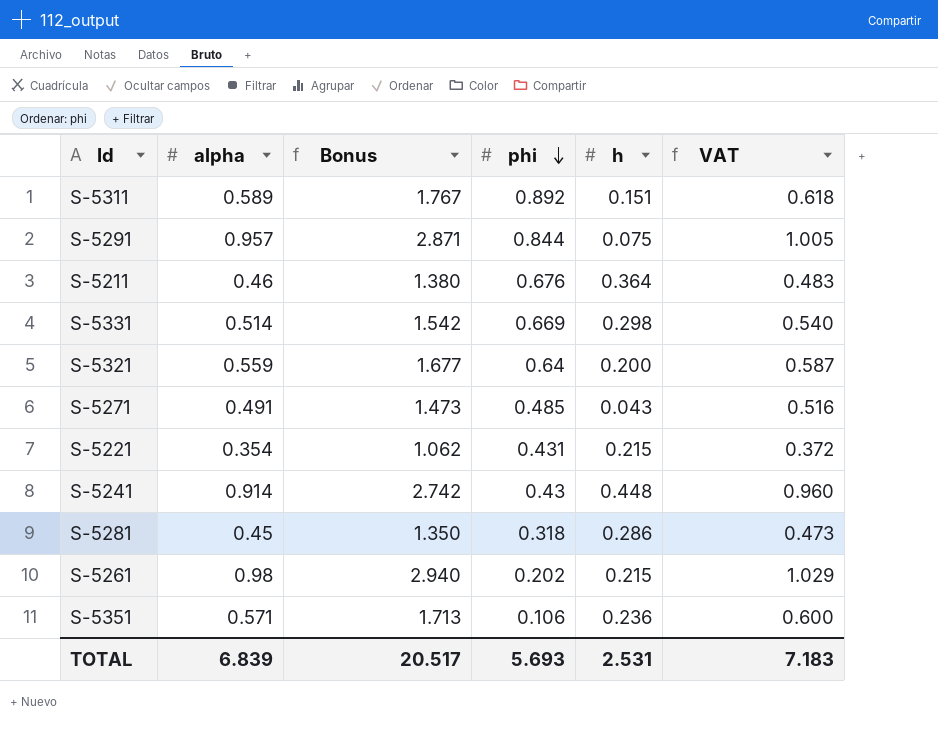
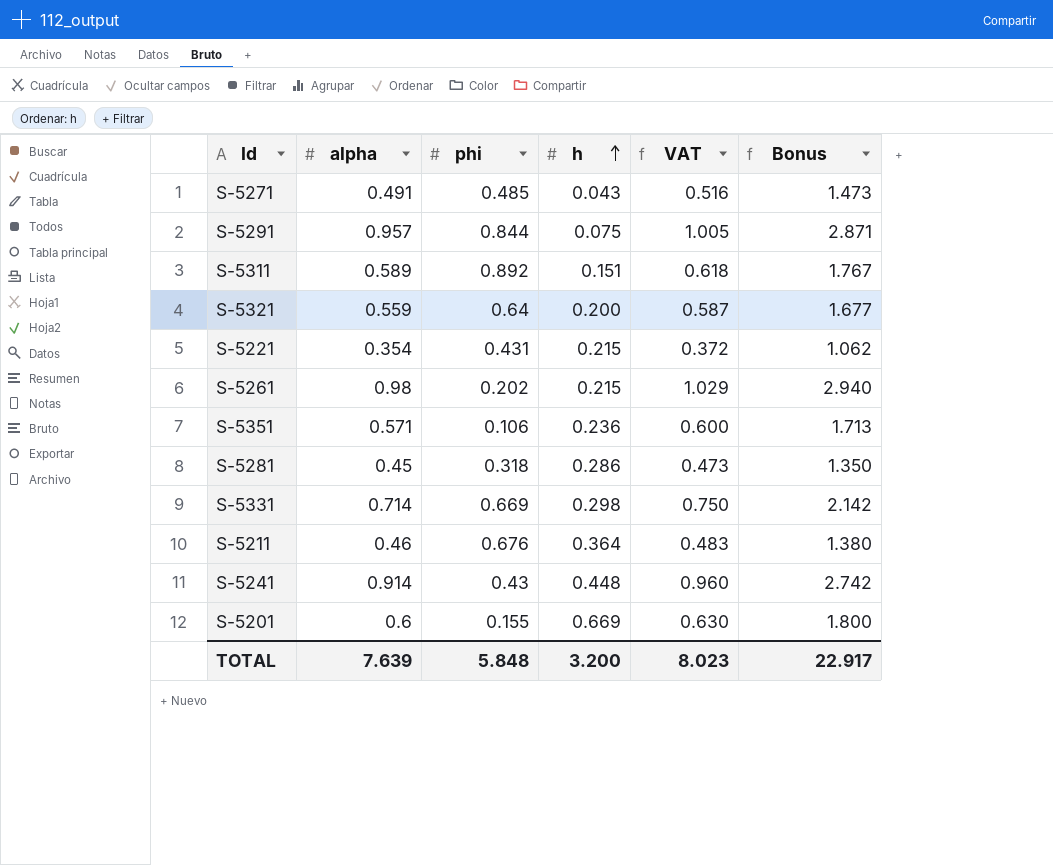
row order: phi descending -> h ascending
column Bonus | position: 3 -> 6
S-5331 | alpha: 0.514 -> 0.714
S-5331 | VAT: 0.540 -> 0.750
S-5331 | Bonus: 1.542 -> 2.142
row S-5201: none -> 0.6 | 0.155 | 0.669 | 0.630 | 1.800
TOTAL | alpha: 6.839 -> 7.639
TOTAL | phi: 5.693 -> 5.848
TOTAL | h: 2.531 -> 3.200
TOTAL | VAT: 7.183 -> 8.023
TOTAL | Bonus: 20.517 -> 22.917

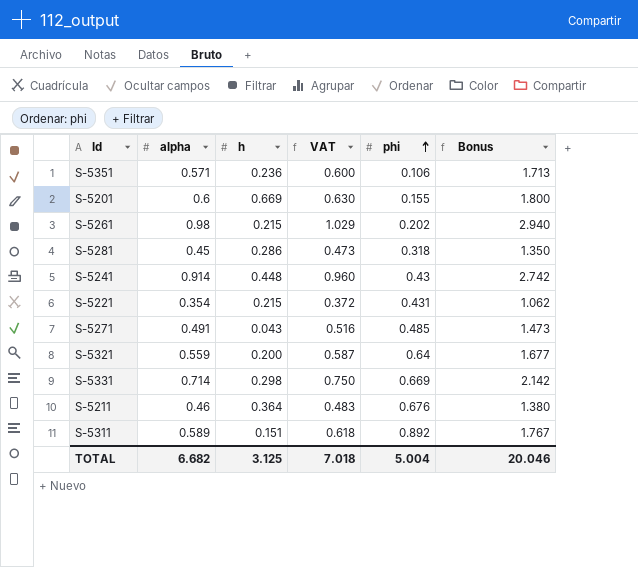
row order: h ascending -> phi ascending
column phi | position: 3 -> 5
row S-5291: 0.957 | 0.844 | 0.075 | 1.005 | 2.871 -> none
TOTAL | alpha: 7.639 -> 6.682
TOTAL | h: 3.200 -> 3.125
TOTAL | VAT: 8.023 -> 7.018
TOTAL | phi: 5.848 -> 5.004
TOTAL | Bonus: 22.917 -> 20.046

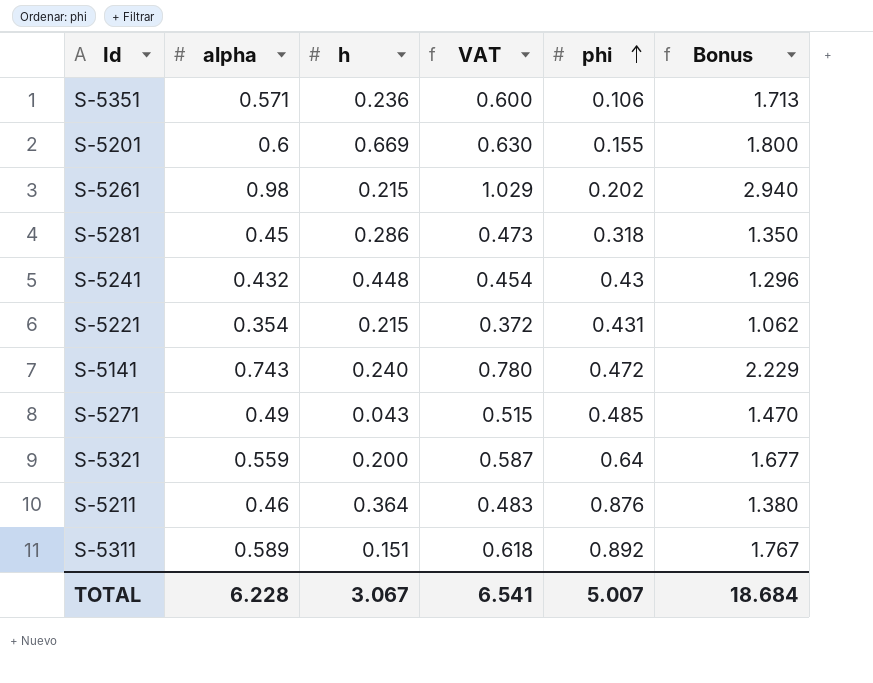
row S-5331: 0.714 | 0.298 | 0.750 | 0.669 | 2.142 -> none
S-5241 | alpha: 0.914 -> 0.432
S-5241 | VAT: 0.960 -> 0.454
S-5241 | Bonus: 2.742 -> 1.296
row S-5141: none -> 0.743 | 0.240 | 0.780 | 0.472 | 2.229
S-5271 | alpha: 0.491 -> 0.49
S-5271 | VAT: 0.516 -> 0.515
S-5271 | Bonus: 1.473 -> 1.470
S-5211 | phi: 0.676 -> 0.876
TOTAL | alpha: 6.682 -> 6.228
TOTAL | h: 3.125 -> 3.067
TOTAL | VAT: 7.018 -> 6.541
TOTAL | phi: 5.004 -> 5.007
TOTAL | Bonus: 20.046 -> 18.684

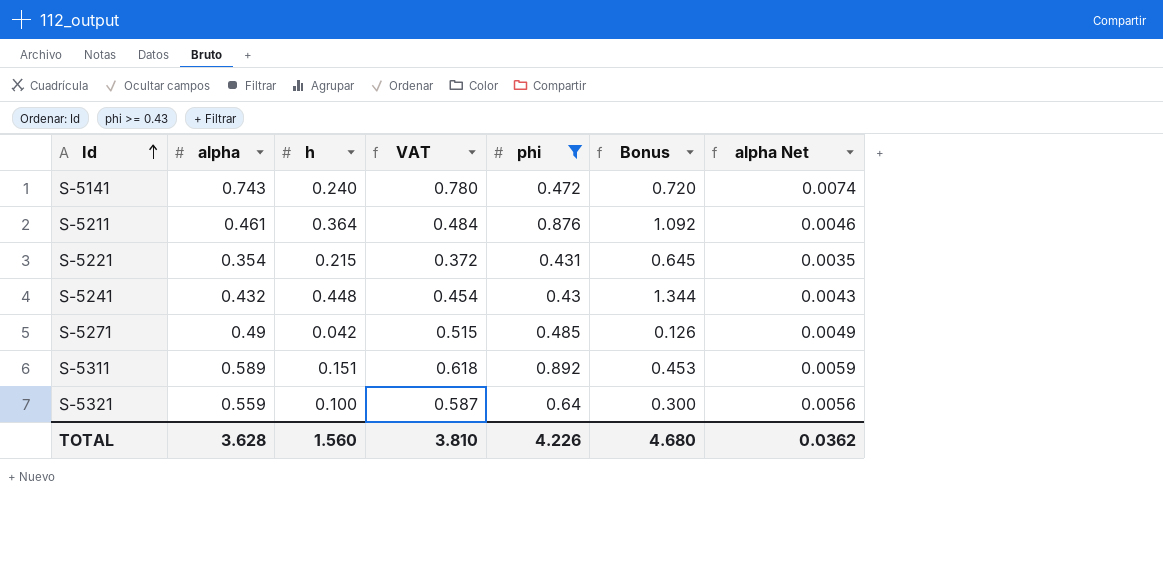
filter: none -> phi >= 0.43
row order: phi ascending -> Id ascending
column Bonus | formula: [alpha] * 3 -> [h] * 3
column alpha Net | formula: none -> [alpha] * 0.01
S-5211 | alpha: 0.46 -> 0.461
S-5211 | VAT: 0.483 -> 0.484
S-5271 | h: 0.043 -> 0.042
S-5321 | h: 0.200 -> 0.100
TOTAL | alpha: 6.228 -> 3.628
TOTAL | h: 3.067 -> 1.560
TOTAL | VAT: 6.541 -> 3.810
TOTAL | phi: 5.007 -> 4.226
TOTAL | Bonus: 18.684 -> 4.680

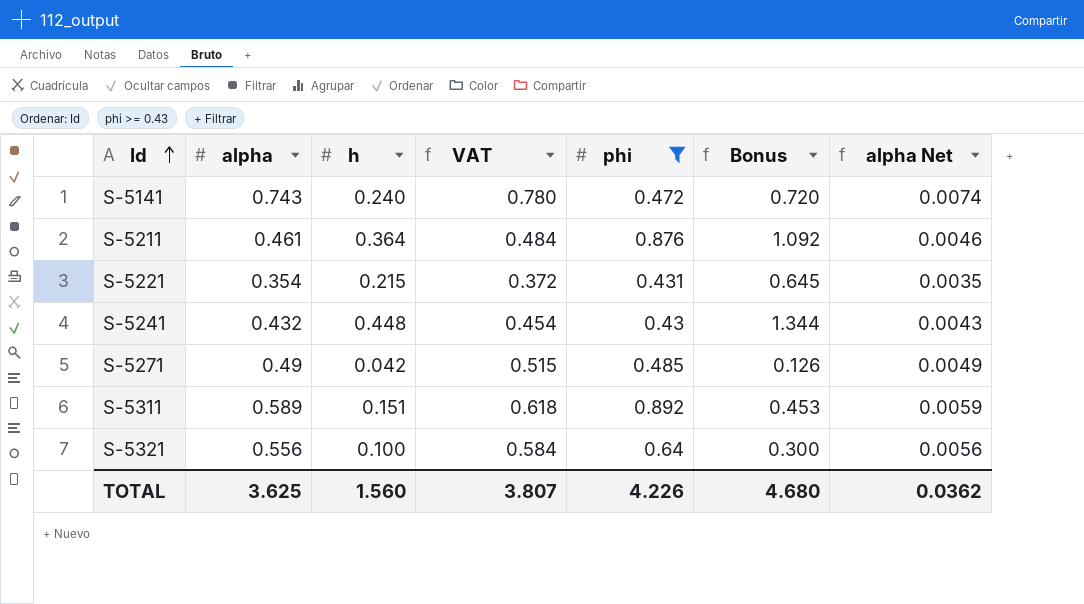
S-5321 | alpha: 0.559 -> 0.556
S-5321 | VAT: 0.587 -> 0.584
TOTAL | alpha: 3.628 -> 3.625
TOTAL | VAT: 3.810 -> 3.807

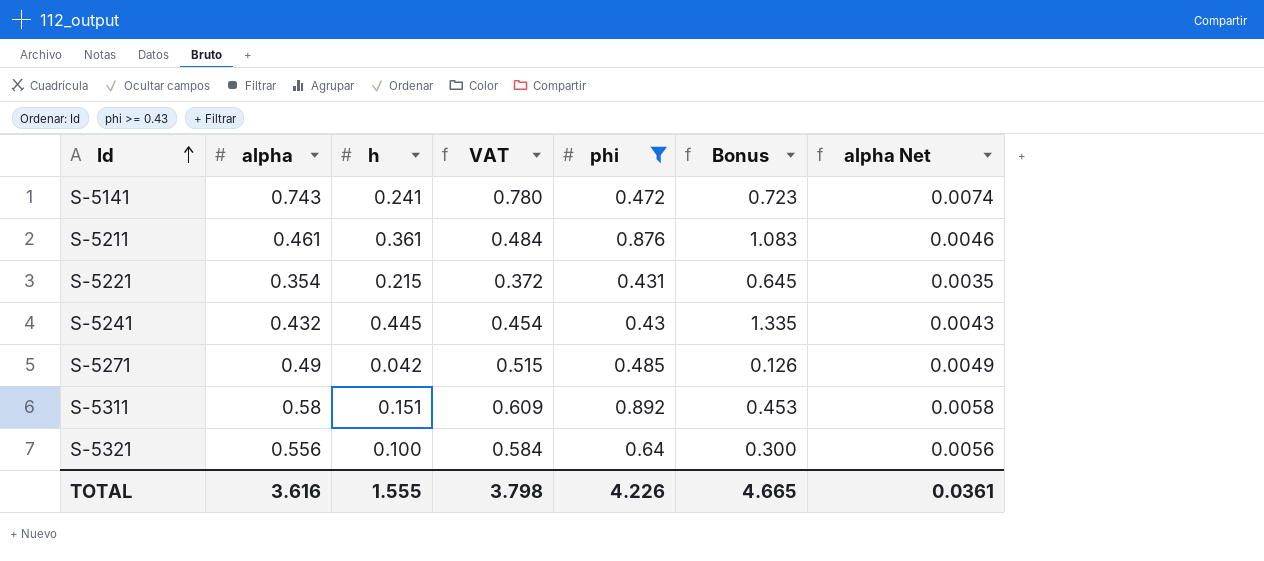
S-5141 | h: 0.240 -> 0.241
S-5141 | Bonus: 0.720 -> 0.723
S-5211 | h: 0.364 -> 0.361
S-5211 | Bonus: 1.092 -> 1.083
S-5241 | h: 0.448 -> 0.445
S-5241 | Bonus: 1.344 -> 1.335
S-5311 | alpha: 0.589 -> 0.58
S-5311 | VAT: 0.618 -> 0.609
S-5311 | alpha Net: 0.0059 -> 0.0058
TOTAL | alpha: 3.625 -> 3.616
TOTAL | h: 1.560 -> 1.555
TOTAL | VAT: 3.807 -> 3.798
TOTAL | Bonus: 4.680 -> 4.665
TOTAL | alpha Net: 0.0362 -> 0.0361

